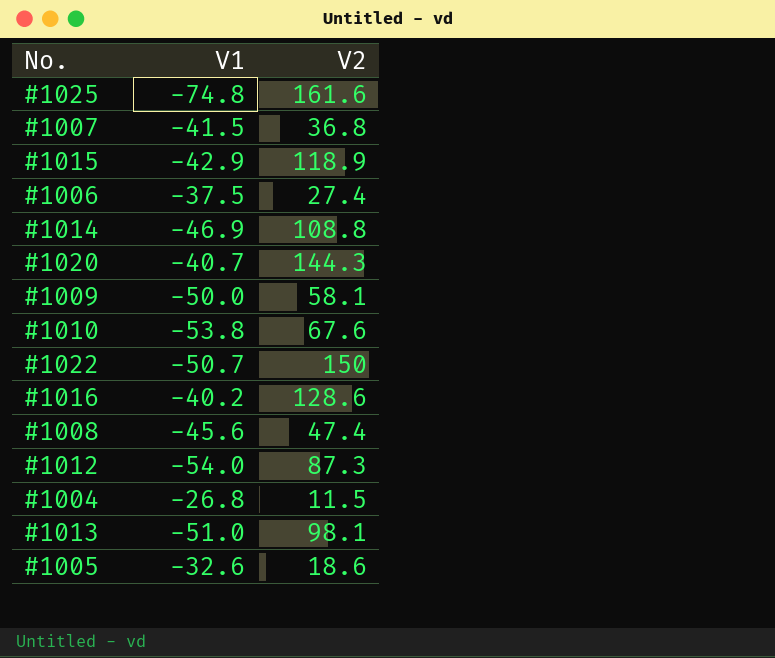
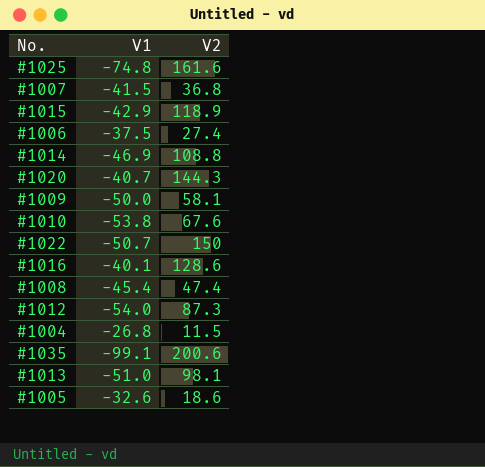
#1016 | V1: -40.2 -> -40.1
#1008 | V1: -45.6 -> -45.4
row #1035: none -> -99.1 | 200.6

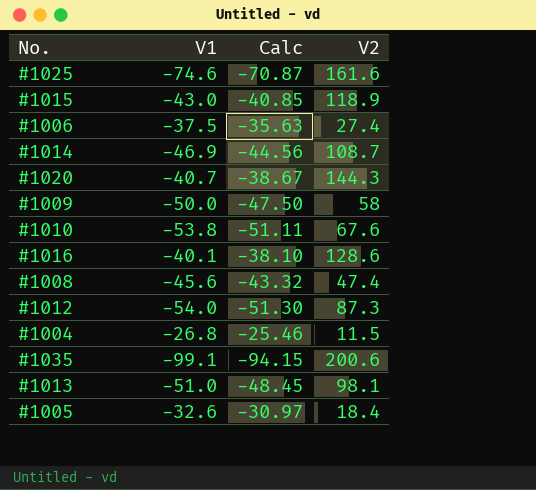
column Calc | formula: none -> [V1] * 0.95
row #1007: -41.5 | 36.8 -> none
row #1022: -50.7 | 150 -> none
#1025 | V1: -74.8 -> -74.6
#1015 | V1: -42.9 -> -43.0
#1014 | V2: 108.8 -> 108.7
#1009 | V2: 58.1 -> 58
#1008 | V1: -45.4 -> -45.6
#1005 | V2: 18.6 -> 18.4

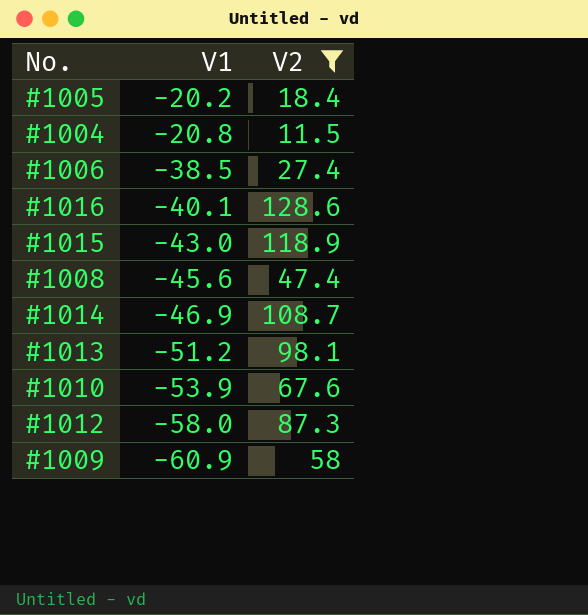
filter: none -> V2 <= 128.6
row order: none -> V1 descending
column Calc | formula: [V1] * 0.95 -> none
#1005 | V1: -32.6 -> -20.2
#1004 | V1: -26.8 -> -20.8
#1006 | V1: -37.5 -> -38.5
#1013 | V1: -51.0 -> -51.2
#1010 | V1: -53.8 -> -53.9
#1012 | V1: -54.0 -> -58.0
#1009 | V1: -50.0 -> -60.9

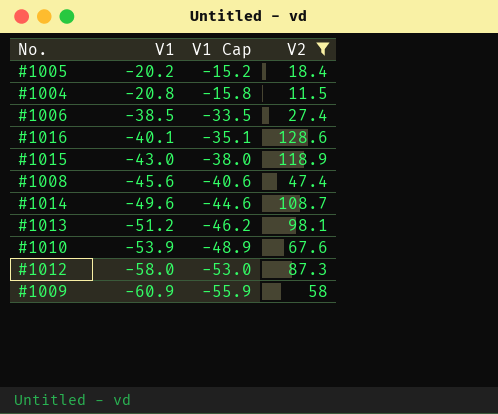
column V1 Cap | formula: none -> [V1] + 5
#1014 | V1: -46.9 -> -49.6

